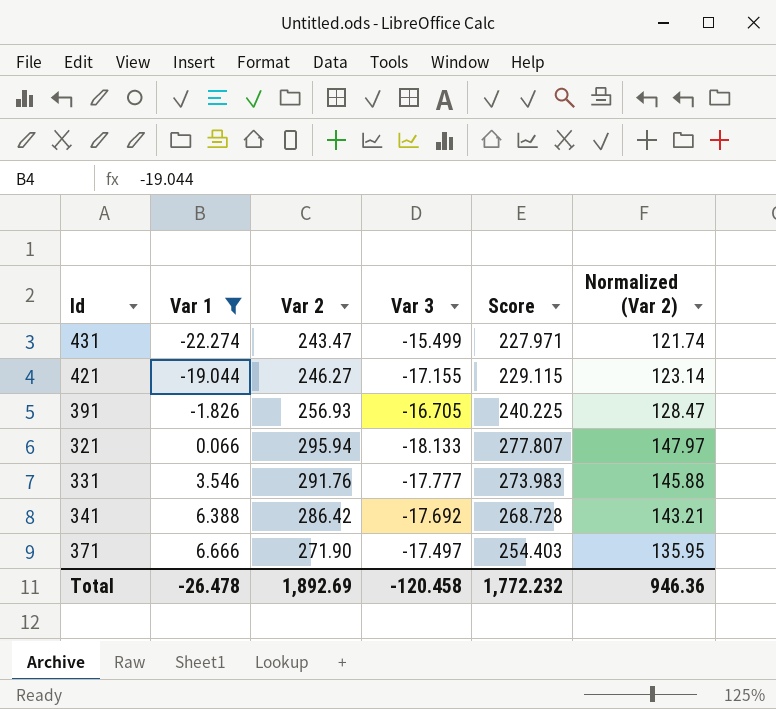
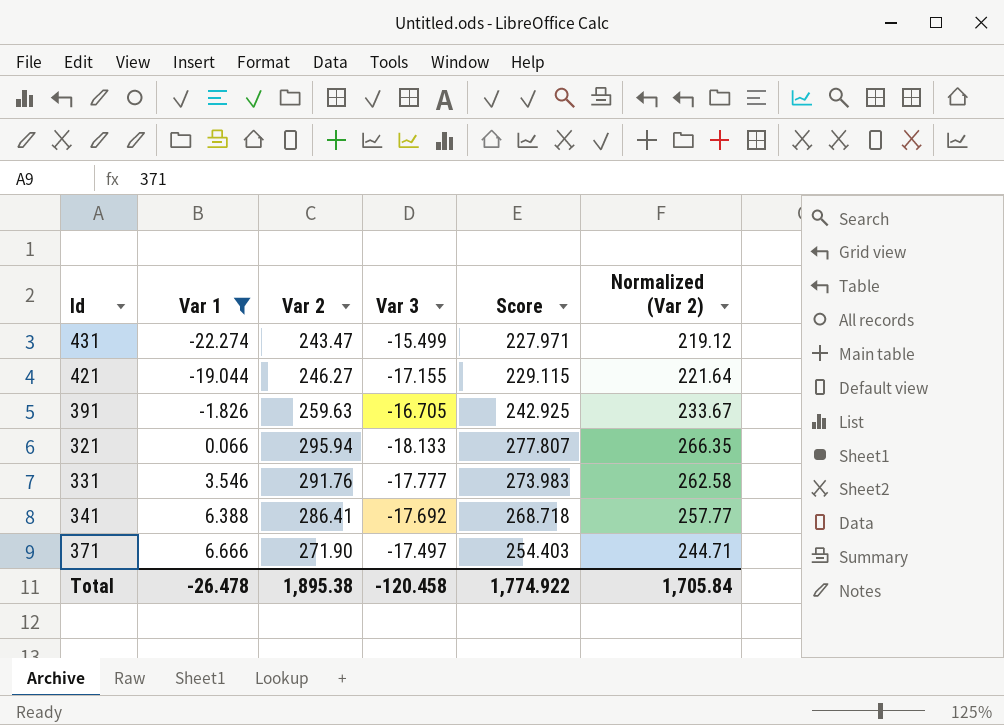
column Normalized (Var 2) | formula: [Var 2] * 0.5 -> [Var 2] * 0.9
391 | Var 2: 256.93 -> 259.63
391 | Score: 240.225 -> 242.925
341 | Var 2: 286.42 -> 286.41
341 | Score: 268.728 -> 268.718
Total | Var 2: 1,892.69 -> 1,895.38
Total | Score: 1,772.232 -> 1,774.922
Total | Normalized (Var 2): 946.36 -> 1,705.84

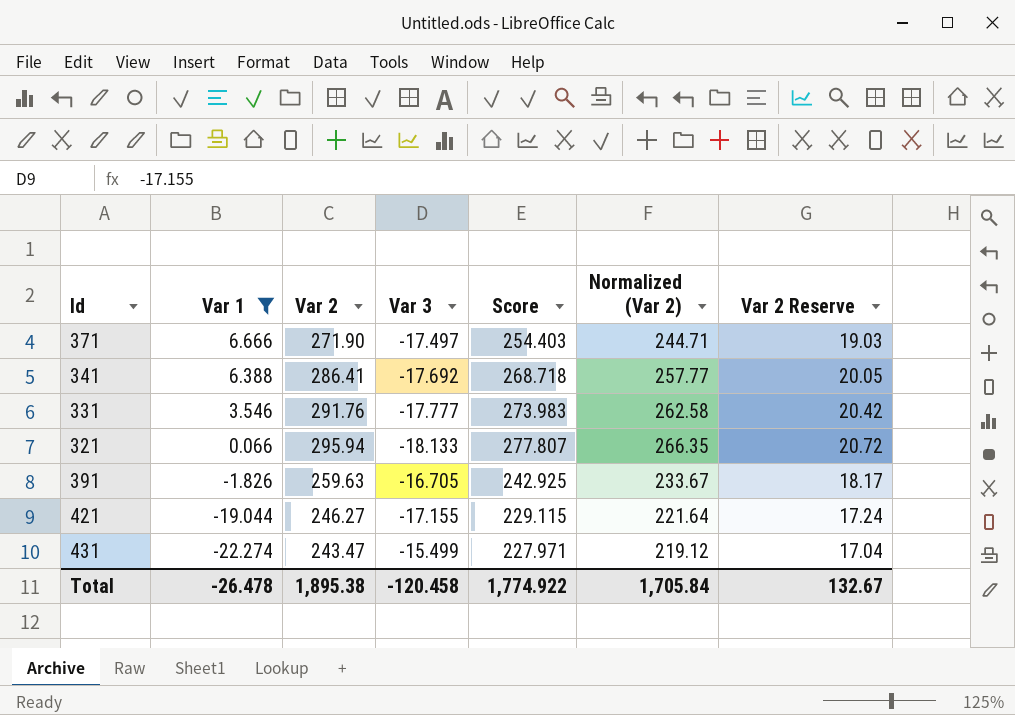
row order: Var 1 ascending -> Var 1 descending
column Var 2 Reserve | formula: none -> [Var 2] * 0.07

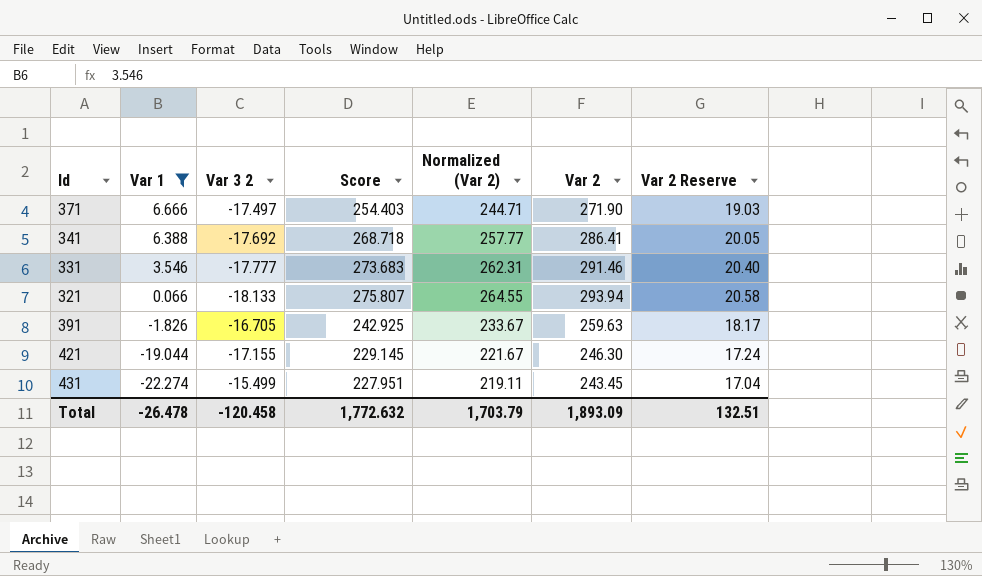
column name: Var 3 -> Var 3 2
column Var 2 | position: 3 -> 6
331 | Score: 273.983 -> 273.683
331 | Normalized (Var 2): 262.58 -> 262.31
331 | Var 2: 291.76 -> 291.46
331 | Var 2 Reserve: 20.42 -> 20.40
321 | Score: 277.807 -> 275.807
321 | Normalized (Var 2): 266.35 -> 264.55
321 | Var 2: 295.94 -> 293.94
321 | Var 2 Reserve: 20.72 -> 20.58
421 | Score: 229.115 -> 229.145
421 | Normalized (Var 2): 221.64 -> 221.67
421 | Var 2: 246.27 -> 246.30
431 | Score: 227.971 -> 227.951
431 | Normalized (Var 2): 219.12 -> 219.11
431 | Var 2: 243.47 -> 243.45
Total | Score: 1,774.922 -> 1,772.632
Total | Normalized (Var 2): 1,705.84 -> 1,703.79
Total | Var 2: 1,895.38 -> 1,893.09
Total | Var 2 Reserve: 132.67 -> 132.51

